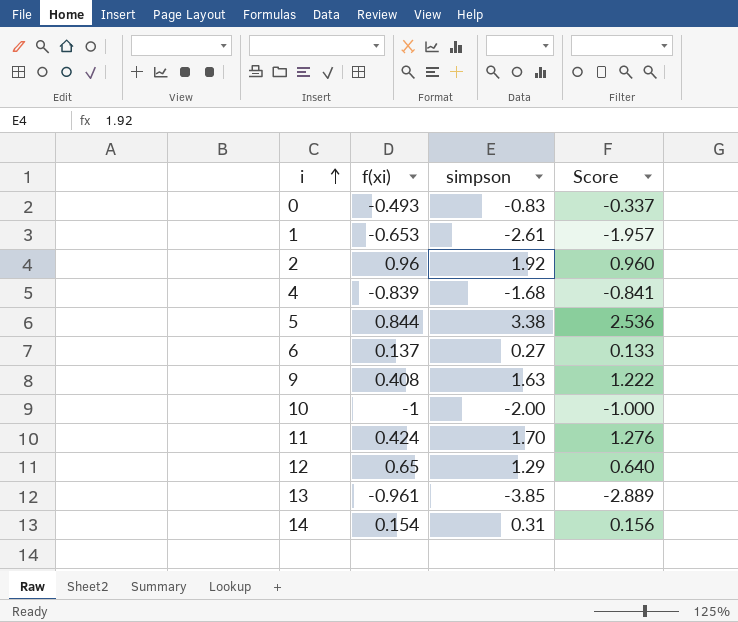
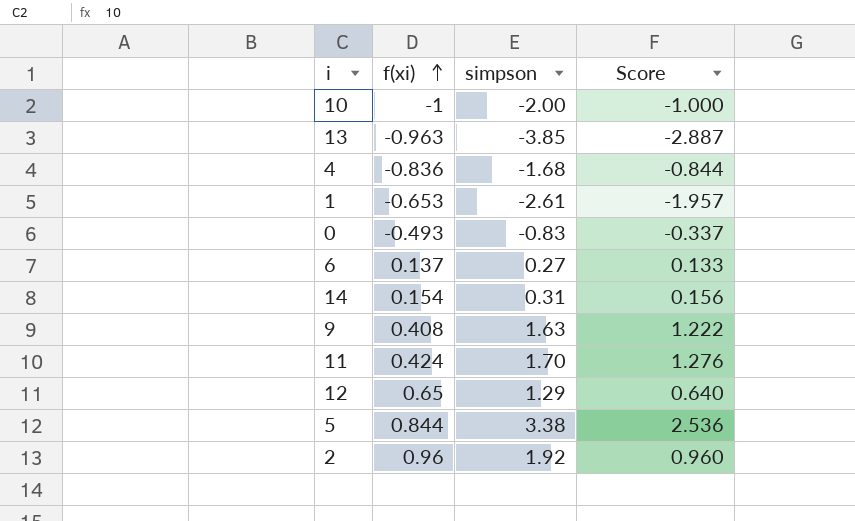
row order: i ascending -> f(xi) ascending
13 | f(xi): -0.961 -> -0.963
13 | Score: -2.889 -> -2.887
4 | f(xi): -0.839 -> -0.836
4 | Score: -0.841 -> -0.844

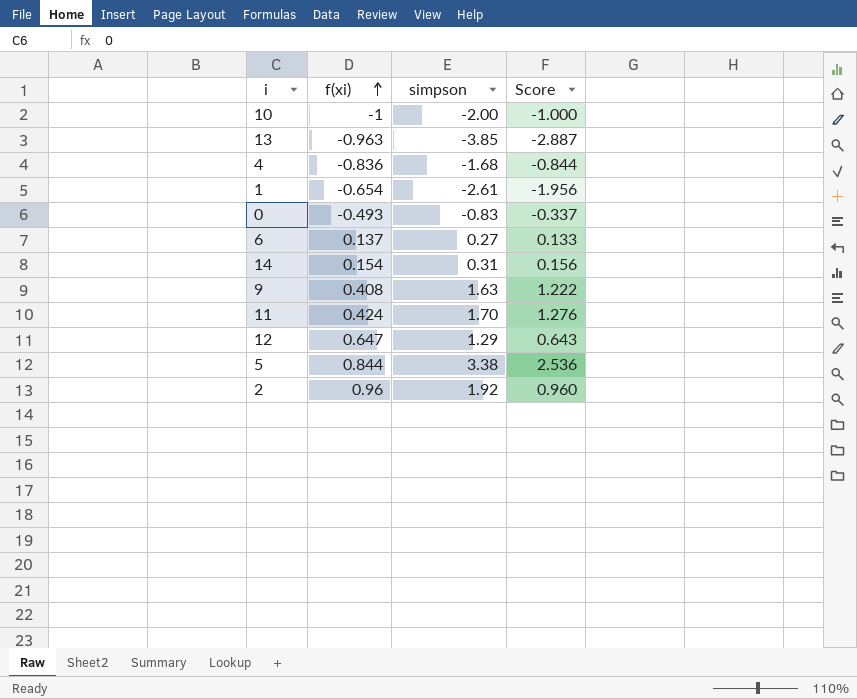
1 | f(xi): -0.653 -> -0.654
1 | Score: -1.957 -> -1.956
12 | f(xi): 0.65 -> 0.647
12 | Score: 0.640 -> 0.643

